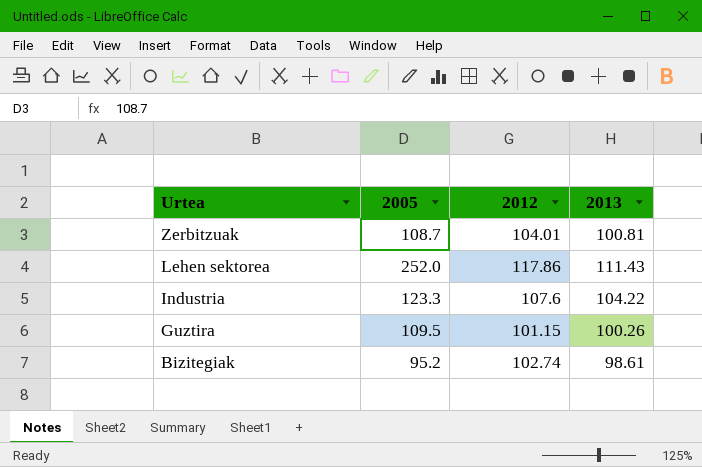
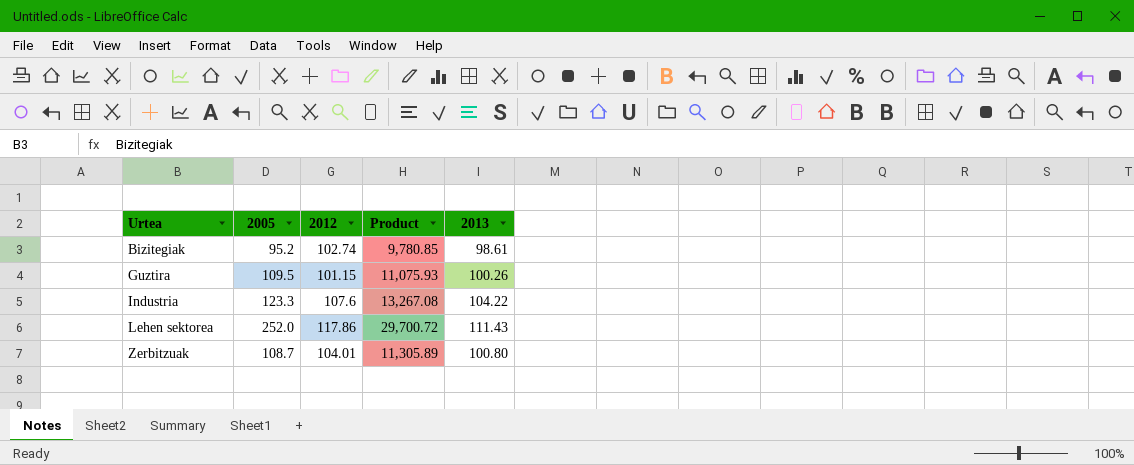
row order: Urtea descending -> Urtea ascending
column Product | formula: none -> [2005] * [2012]
Zerbitzuak | 2013: 100.81 -> 100.80

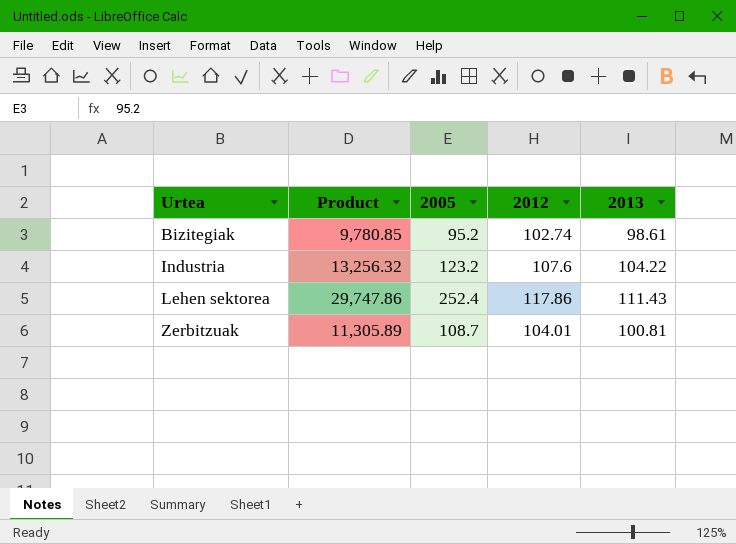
column Product | position: 4 -> 2
row Guztira: 109.5 | 101.15 | 11,075.93 | 100.26 -> none
Industria | Product: 13,267.08 -> 13,256.32
Industria | 2005: 123.3 -> 123.2
Lehen sektorea | Product: 29,700.72 -> 29,747.86
Lehen sektorea | 2005: 252.0 -> 252.4
Zerbitzuak | 2013: 100.80 -> 100.81

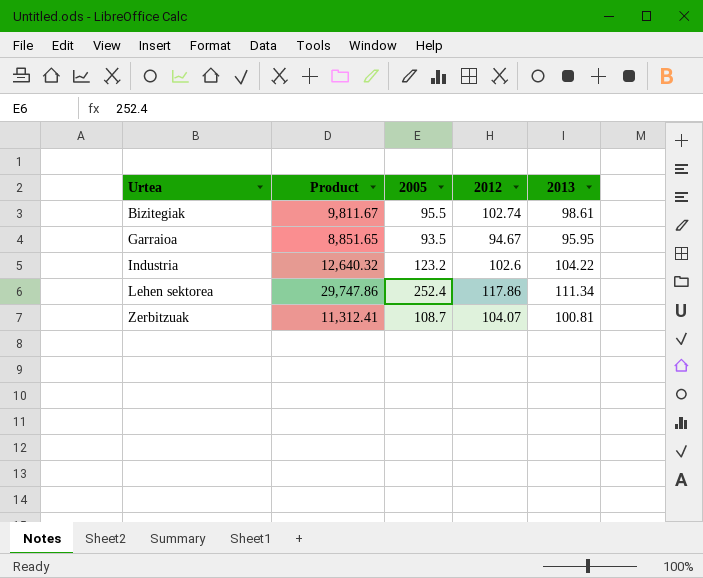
Bizitegiak | Product: 9,780.85 -> 9,811.67
Bizitegiak | 2005: 95.2 -> 95.5
row Garraioa: none -> 8,851.65 | 93.5 | 94.67 | 95.95
Industria | Product: 13,256.32 -> 12,640.32
Industria | 2012: 107.6 -> 102.6
Lehen sektorea | 2013: 111.43 -> 111.34
Zerbitzuak | Product: 11,305.89 -> 11,312.41
Zerbitzuak | 2012: 104.01 -> 104.07

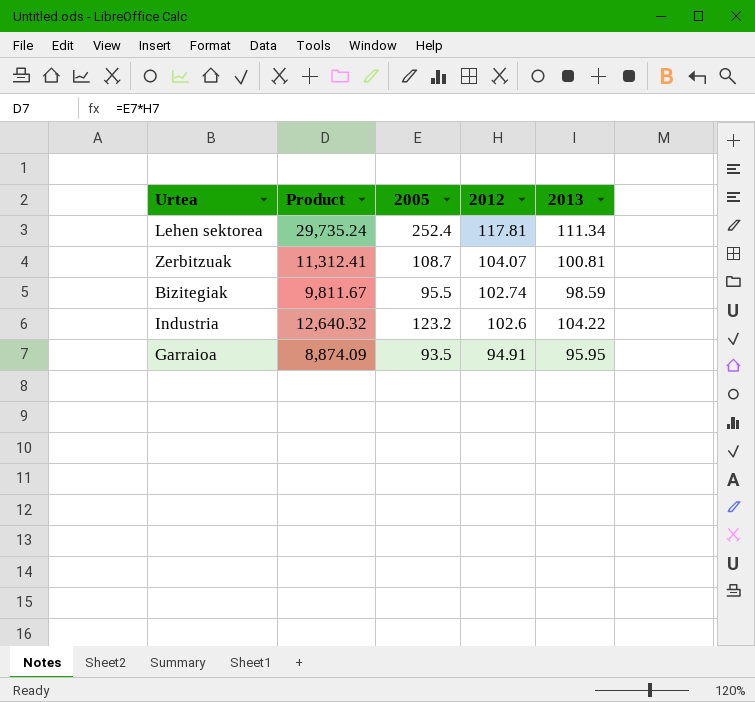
row order: Urtea ascending -> 2012 descending
Lehen sektorea | Product: 29,747.86 -> 29,735.24
Lehen sektorea | 2012: 117.86 -> 117.81
Bizitegiak | 2013: 98.61 -> 98.59
Garraioa | Product: 8,851.65 -> 8,874.09
Garraioa | 2012: 94.67 -> 94.91

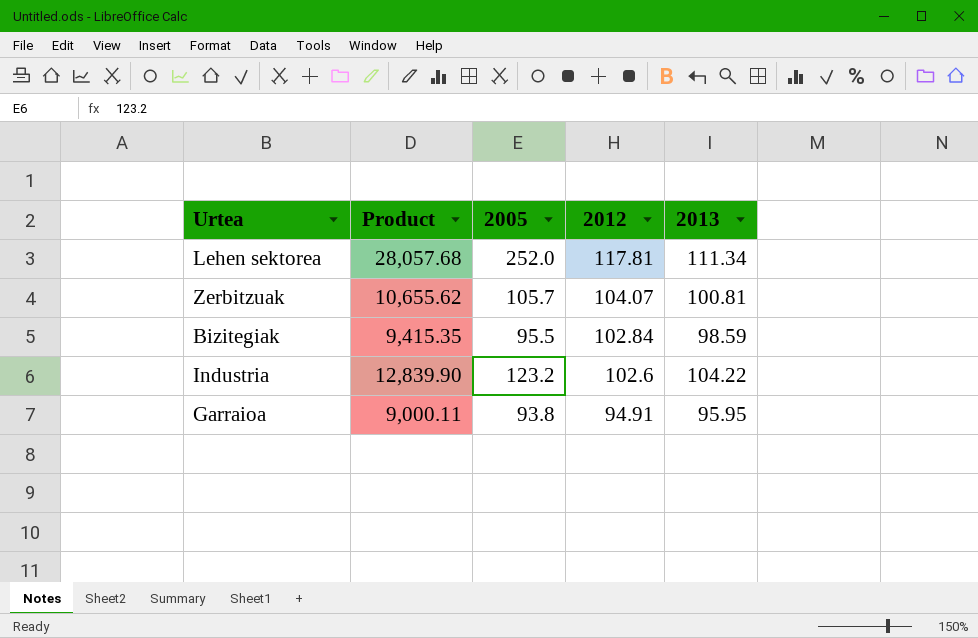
column Product | formula: [2005] * [2012] -> [2005] * [2013]
Lehen sektorea | 2005: 252.4 -> 252.0
Zerbitzuak | 2005: 108.7 -> 105.7
Bizitegiak | 2012: 102.74 -> 102.84
Garraioa | 2005: 93.5 -> 93.8

